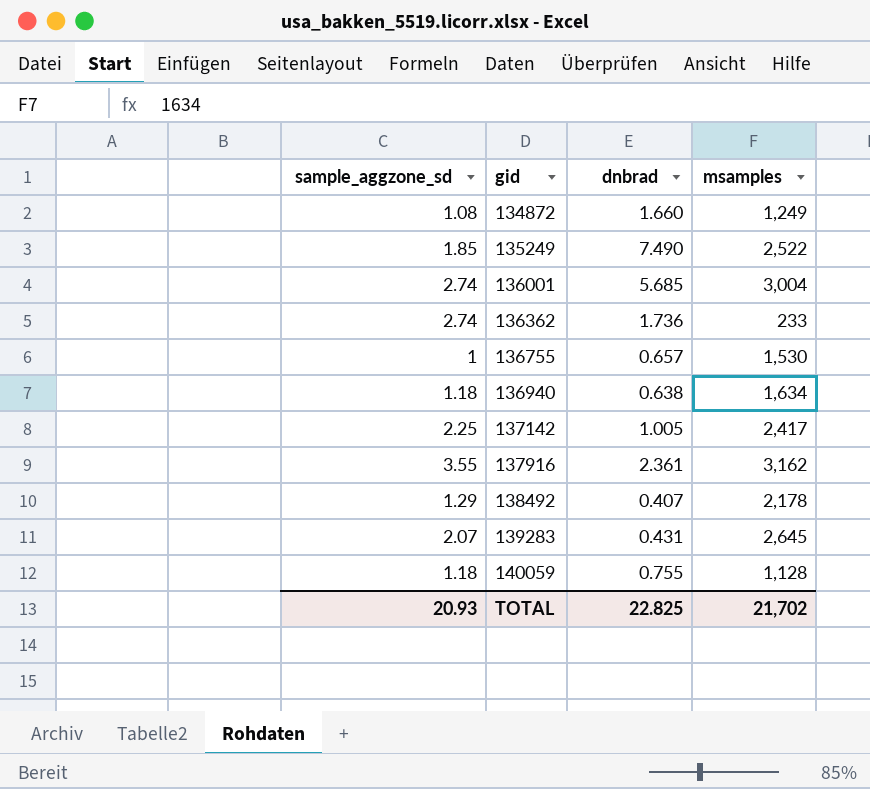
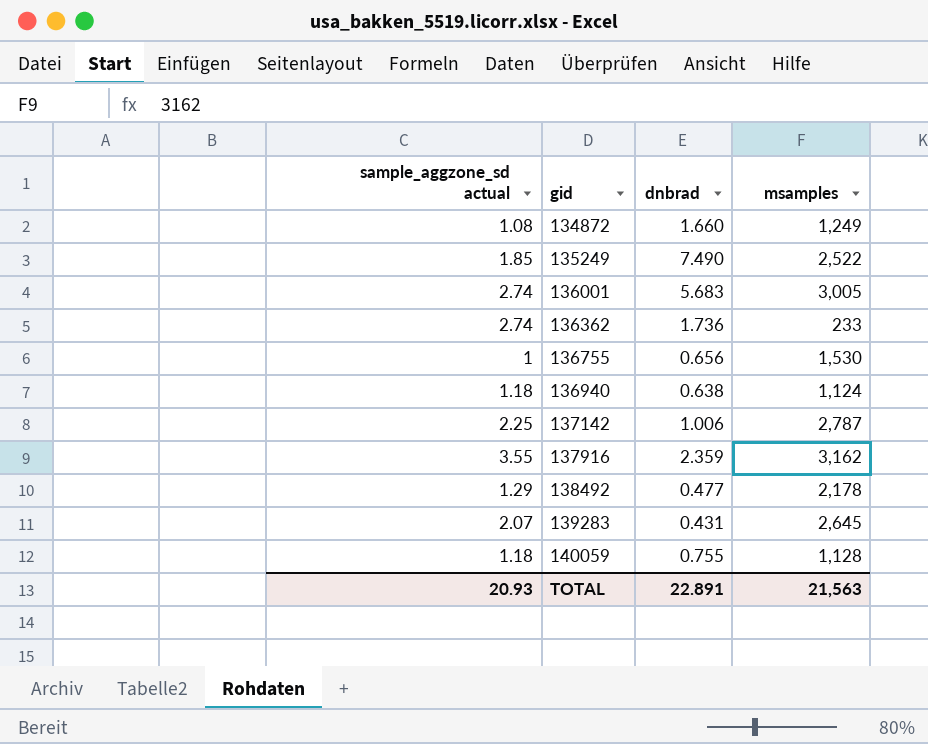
column name: sample_aggzone_sd -> sample_aggzone_sd actual
136001 | dnbrad: 5.685 -> 5.683
136001 | msamples: 3,004 -> 3,005
136755 | dnbrad: 0.657 -> 0.656
136940 | msamples: 1,634 -> 1,124
137142 | dnbrad: 1.005 -> 1.006
137142 | msamples: 2,417 -> 2,787
137916 | dnbrad: 2.361 -> 2.359
138492 | dnbrad: 0.407 -> 0.477
TOTAL | dnbrad: 22.825 -> 22.891
TOTAL | msamples: 21,702 -> 21,563

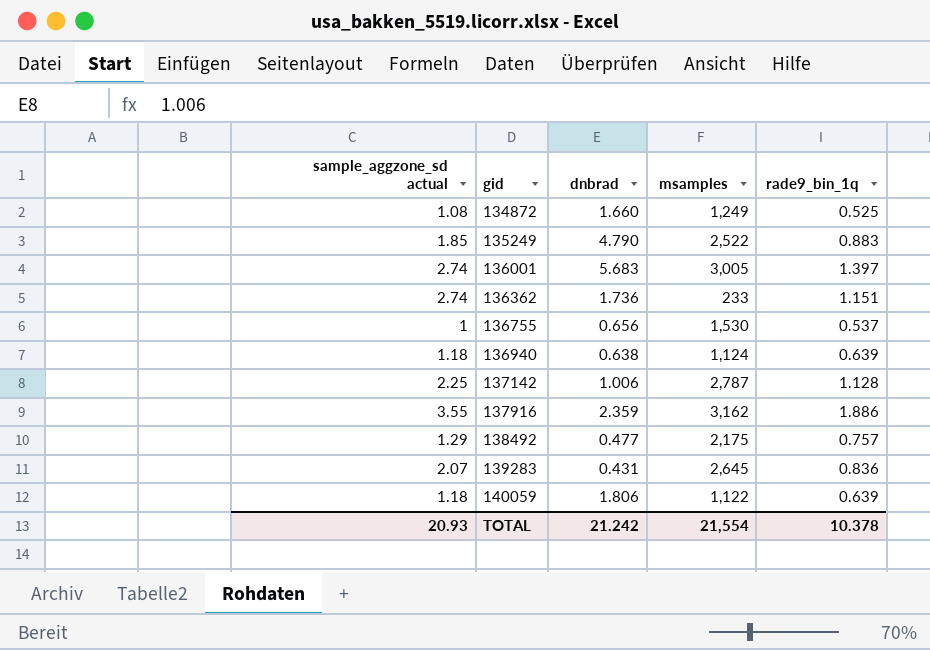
column rade9_bin_1q | position: none -> 5
135249 | dnbrad: 7.490 -> 4.790
138492 | msamples: 2,178 -> 2,175
140059 | dnbrad: 0.755 -> 1.806
140059 | msamples: 1,128 -> 1,122
TOTAL | dnbrad: 22.891 -> 21.242
TOTAL | msamples: 21,563 -> 21,554

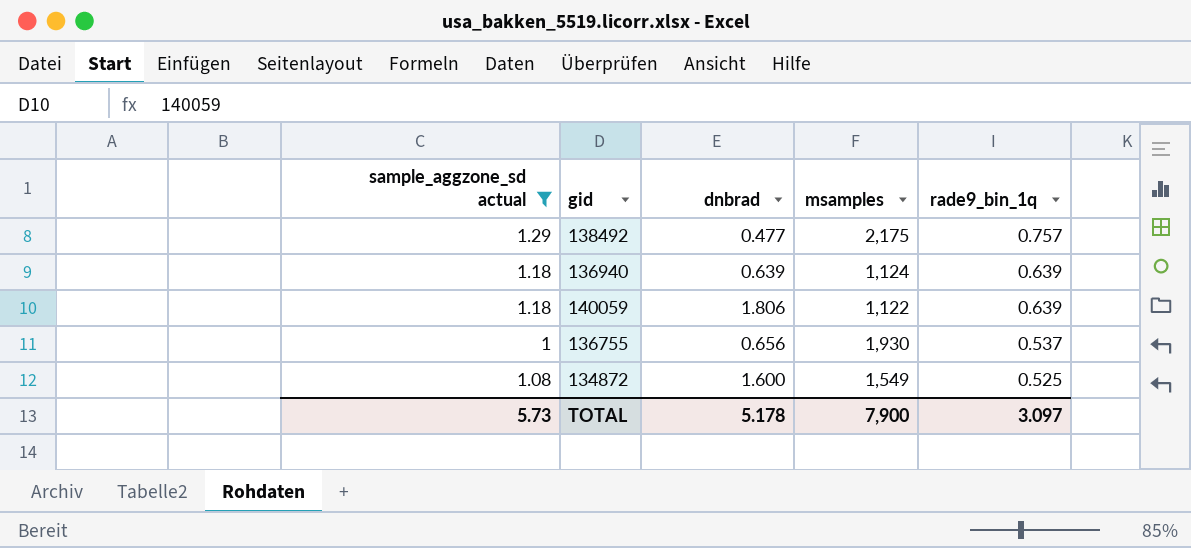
filter: none -> sample_aggzone_sd actual <= 1.29
row order: gid ascending -> rade9_bin_1q descending
136940 | dnbrad: 0.638 -> 0.639
136755 | msamples: 1,530 -> 1,930
134872 | dnbrad: 1.660 -> 1.600
134872 | msamples: 1,249 -> 1,549
TOTAL | sample_aggzone_sd actual: 20.93 -> 5.73
TOTAL | dnbrad: 21.242 -> 5.178
TOTAL | msamples: 21,554 -> 7,900
TOTAL | rade9_bin_1q: 10.378 -> 3.097

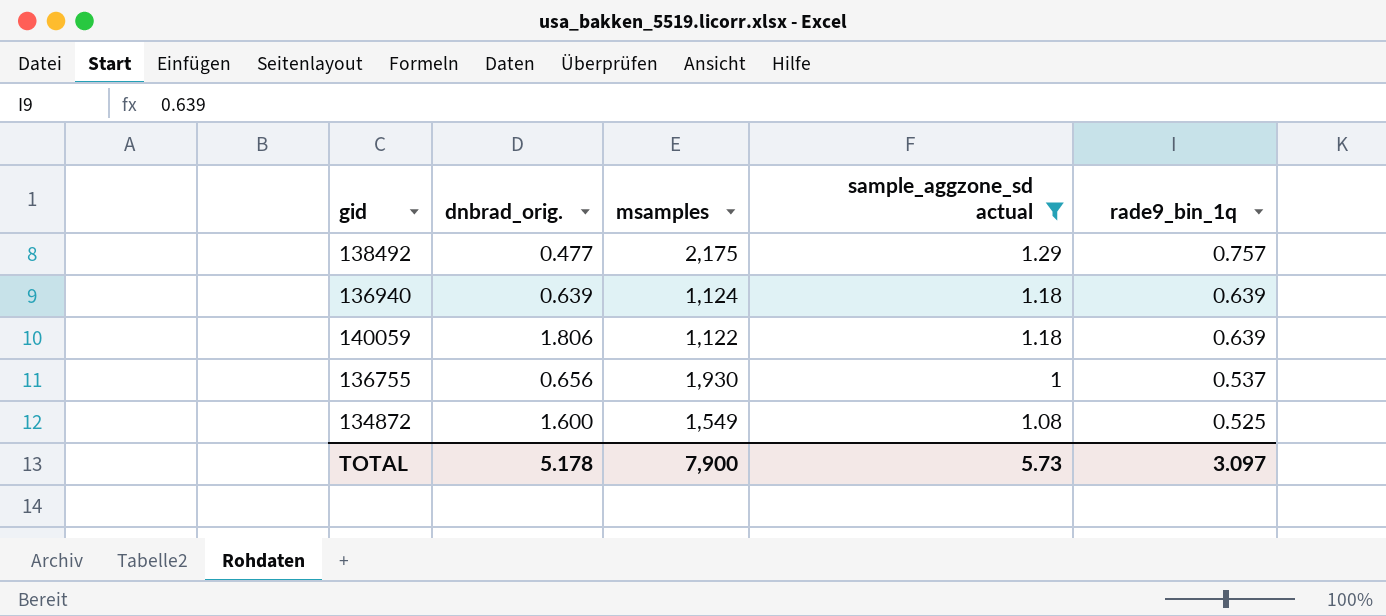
column name: dnbrad -> dnbrad_orig.
column sample_aggzone_sd actual | position: 1 -> 4

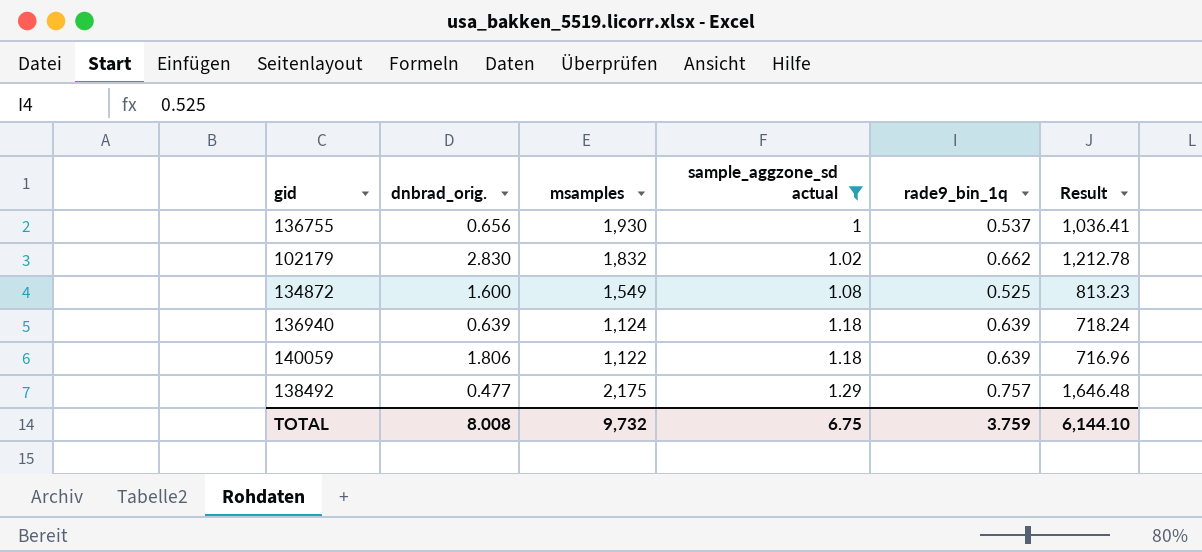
row order: rade9_bin_1q descending -> sample_aggzone_sd actual ascending
column Result | formula: none -> [msamples] * [rade9_bin_1q]
row 102179: none -> 2.830 | 1,832 | 1.02 | 0.662 | 1,212.78
TOTAL | dnbrad_orig.: 5.178 -> 8.008
TOTAL | msamples: 7,900 -> 9,732
TOTAL | sample_aggzone_sd actual: 5.73 -> 6.75
TOTAL | rade9_bin_1q: 3.097 -> 3.759

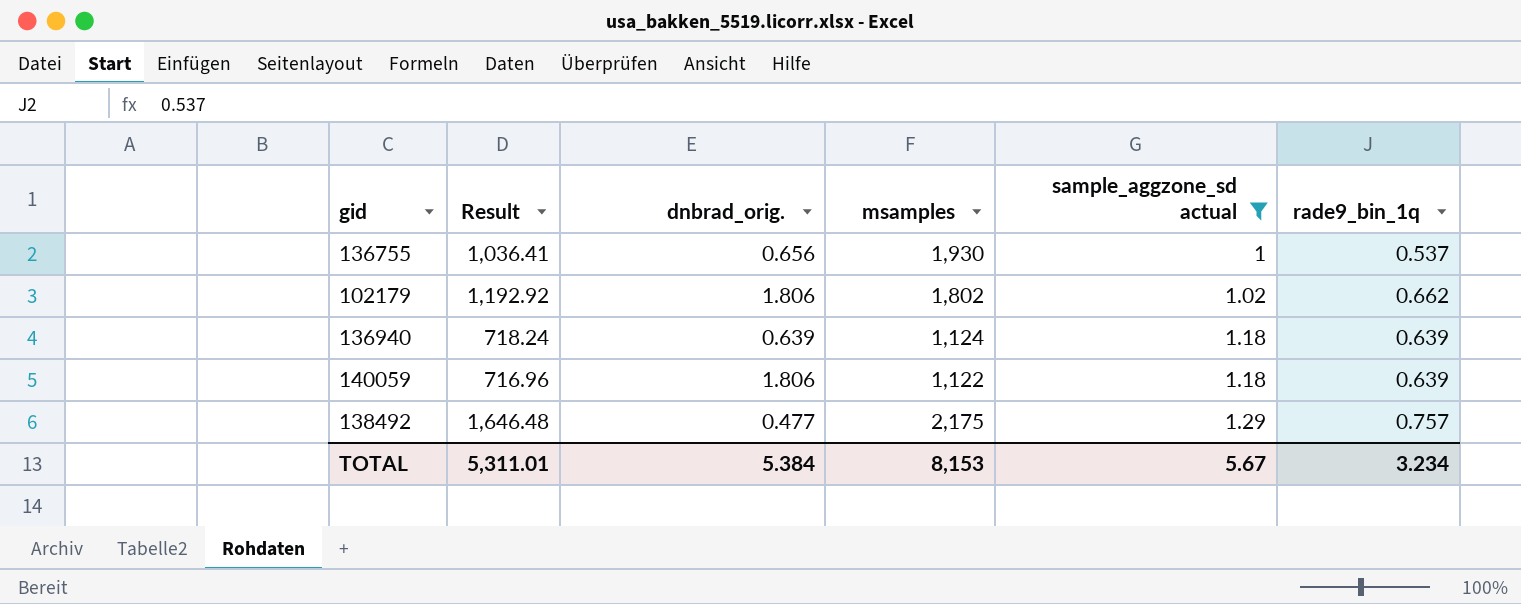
column Result | position: 6 -> 2
row 134872: 1.600 | 1,549 | 1.08 | 0.525 | 813.23 -> none
102179 | Result: 1,212.78 -> 1,192.92
102179 | dnbrad_orig.: 2.830 -> 1.806
102179 | msamples: 1,832 -> 1,802
TOTAL | Result: 6,144.10 -> 5,311.01
TOTAL | dnbrad_orig.: 8.008 -> 5.384
TOTAL | msamples: 9,732 -> 8,153
TOTAL | sample_aggzone_sd actual: 6.75 -> 5.67
TOTAL | rade9_bin_1q: 3.759 -> 3.234

